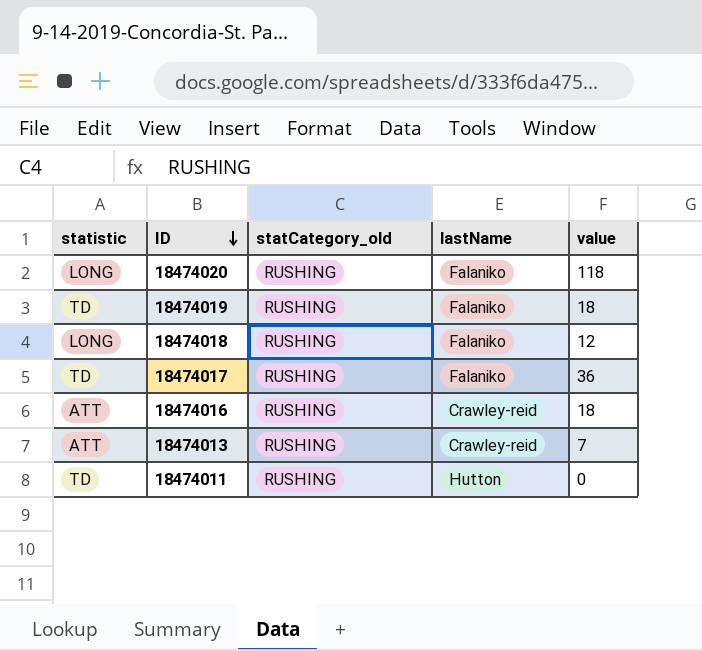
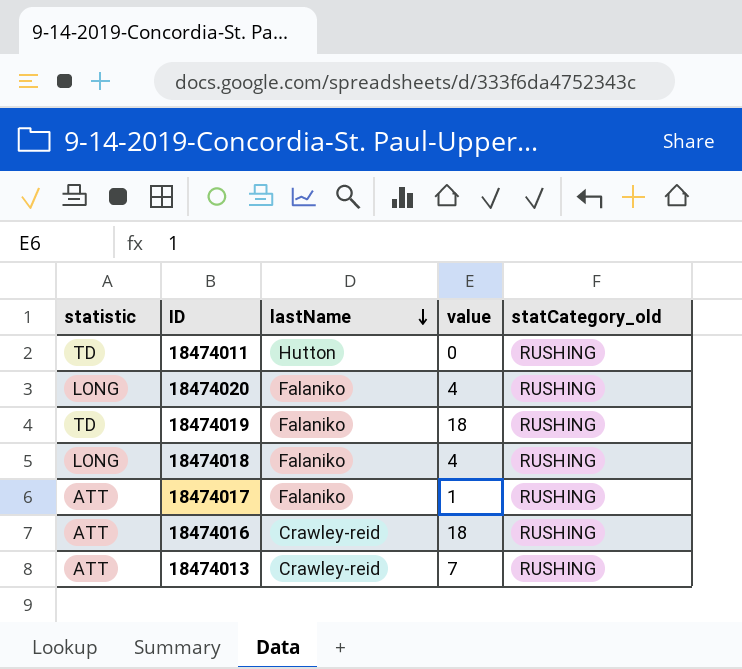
row order: ID descending -> lastName descending
column statCategory_old | position: 3 -> 5
18474020 | value: 118 -> 4
18474018 | value: 12 -> 4
18474017 | statistic: TD -> ATT
18474017 | value: 36 -> 1

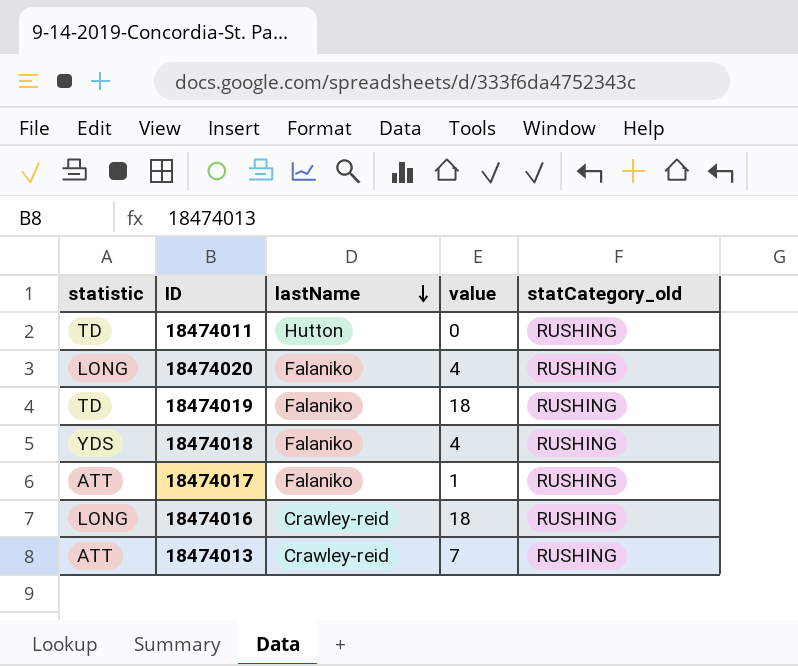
18474018 | statistic: LONG -> YDS
18474016 | statistic: ATT -> LONG

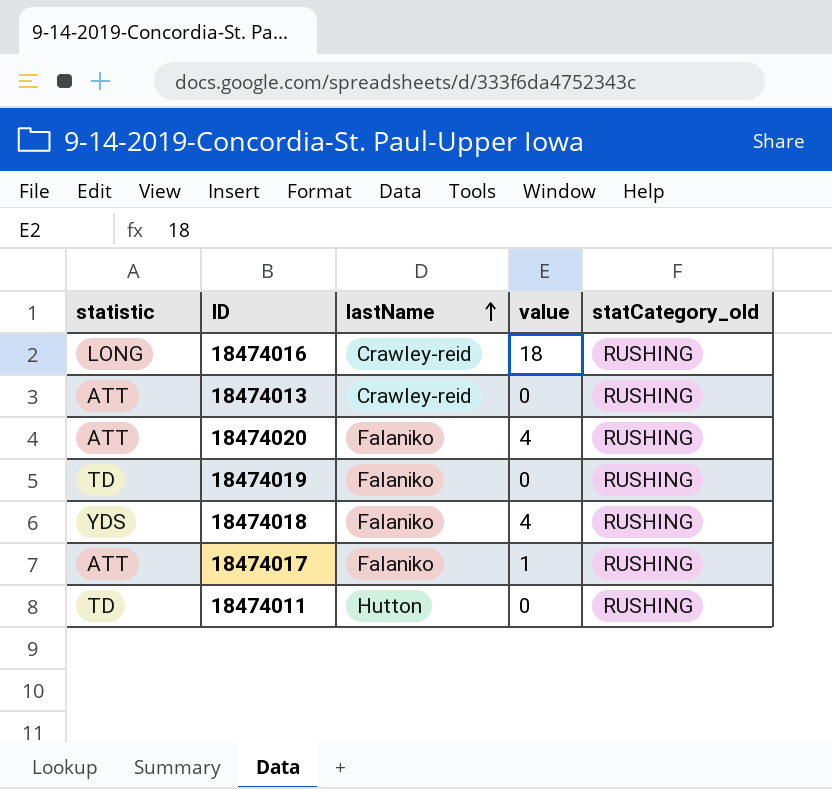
row order: lastName descending -> lastName ascending
18474013 | value: 7 -> 0
18474020 | statistic: LONG -> ATT
18474019 | value: 18 -> 0

